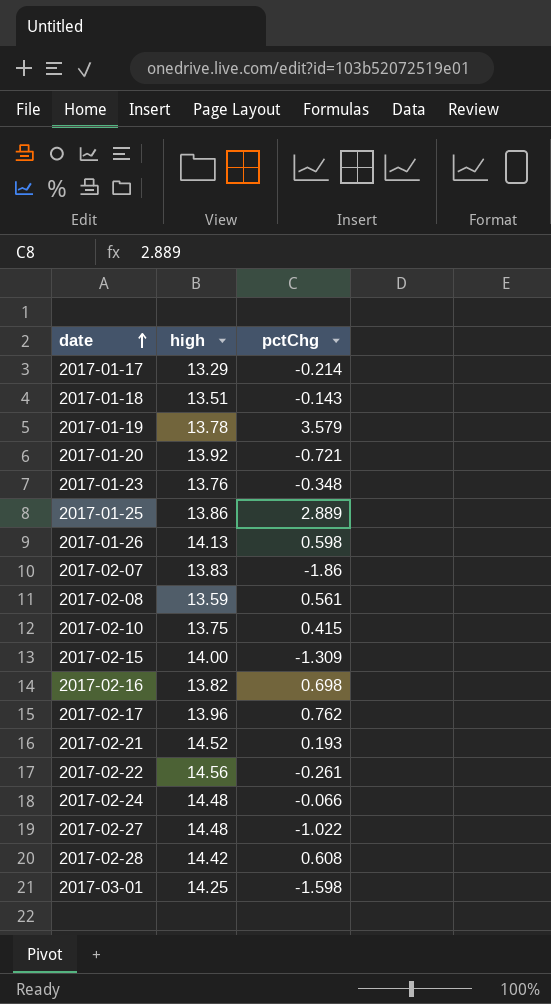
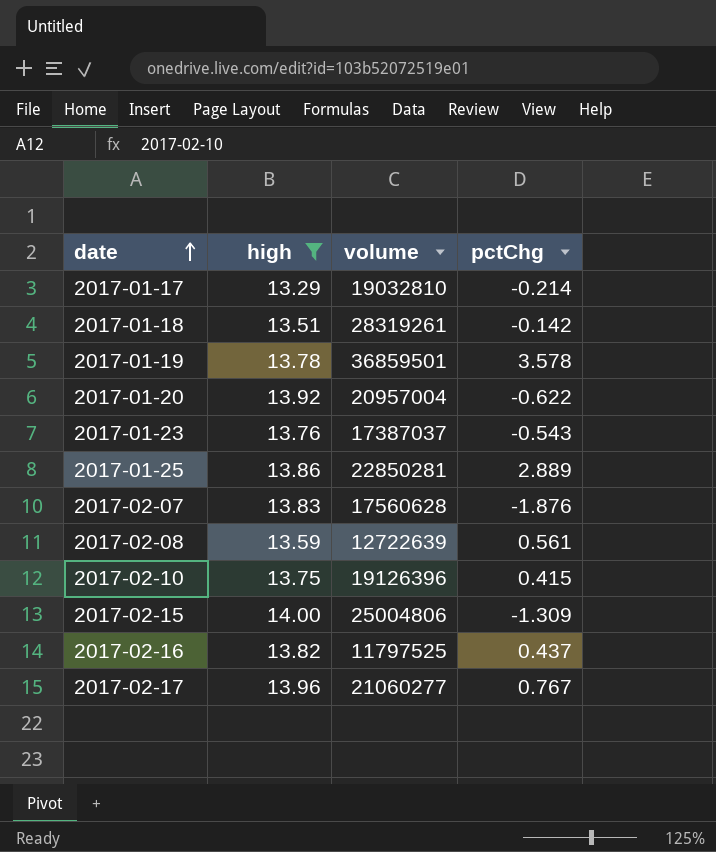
filter: none -> high <= 14.00
column volume | position: none -> 3
2017-01-18 | pctChg: -0.143 -> -0.142
2017-01-19 | pctChg: 3.579 -> 3.578
2017-01-20 | pctChg: -0.721 -> -0.622
2017-01-23 | pctChg: -0.348 -> -0.543
2017-02-07 | pctChg: -1.86 -> -1.876
2017-02-16 | pctChg: 0.698 -> 0.437
2017-02-17 | pctChg: 0.762 -> 0.767

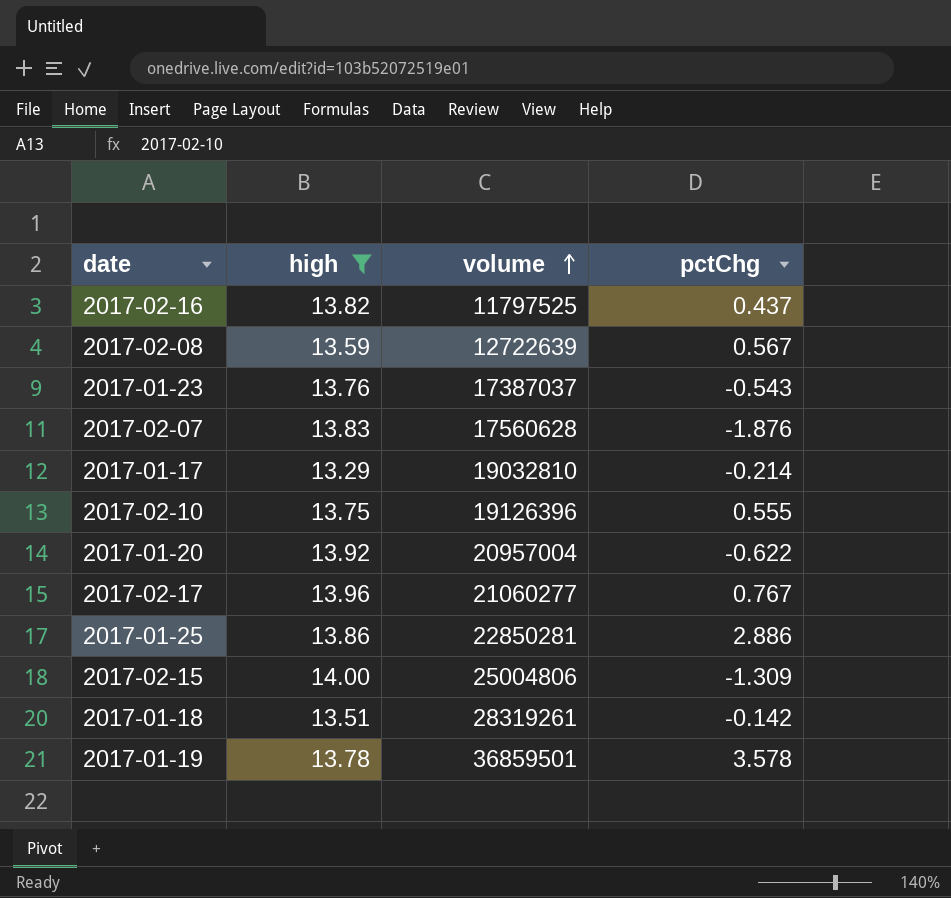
row order: date ascending -> volume ascending
2017-02-08 | pctChg: 0.561 -> 0.567
2017-02-10 | pctChg: 0.415 -> 0.555
2017-01-25 | pctChg: 2.889 -> 2.886

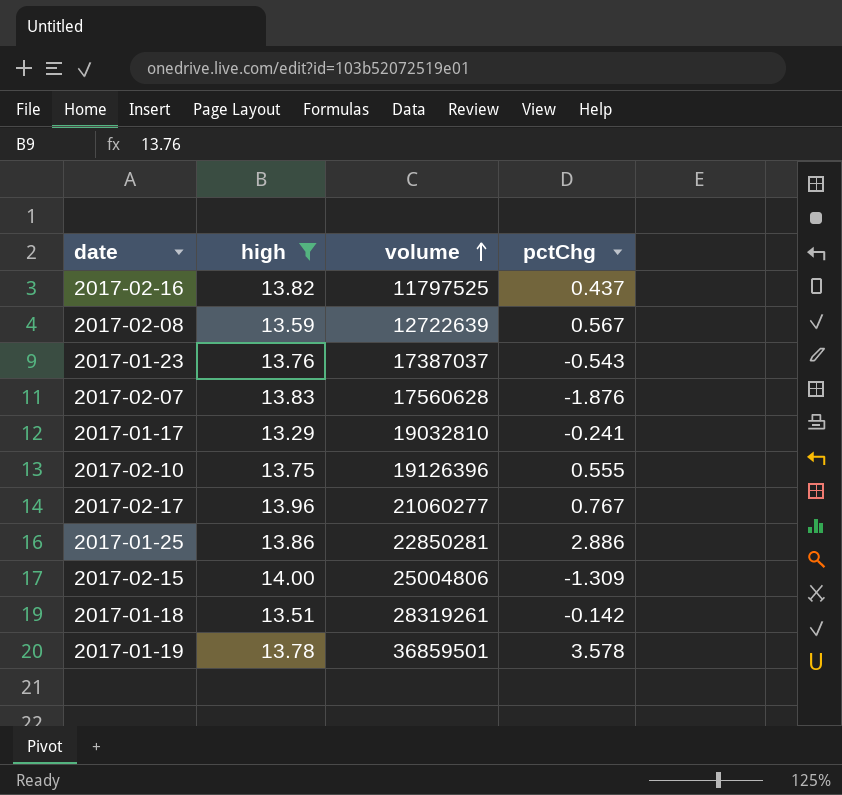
row 2017-01-20: 13.92 | 20957004 | -0.622 -> none
2017-01-17 | pctChg: -0.214 -> -0.241

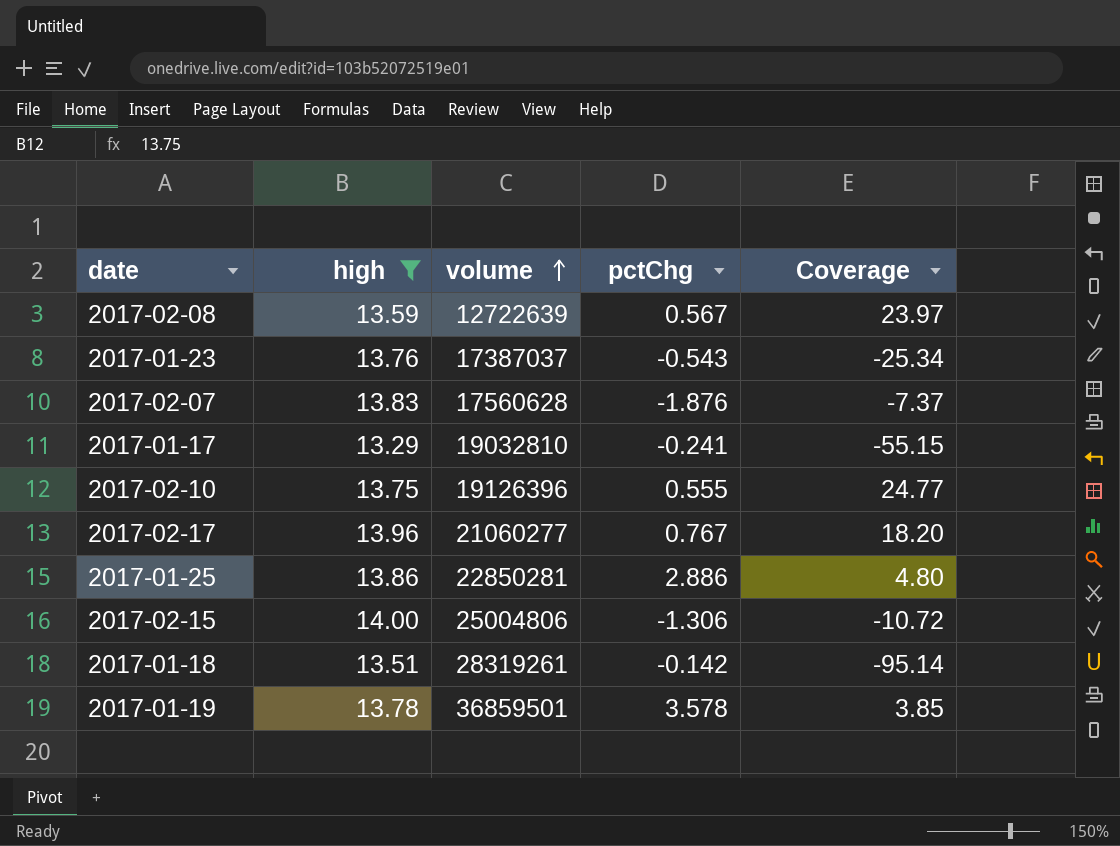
column Coverage | formula: none -> [high] / [pctChg]
row 2017-02-16: 13.82 | 11797525 | 0.437 -> none
2017-02-15 | pctChg: -1.309 -> -1.306

